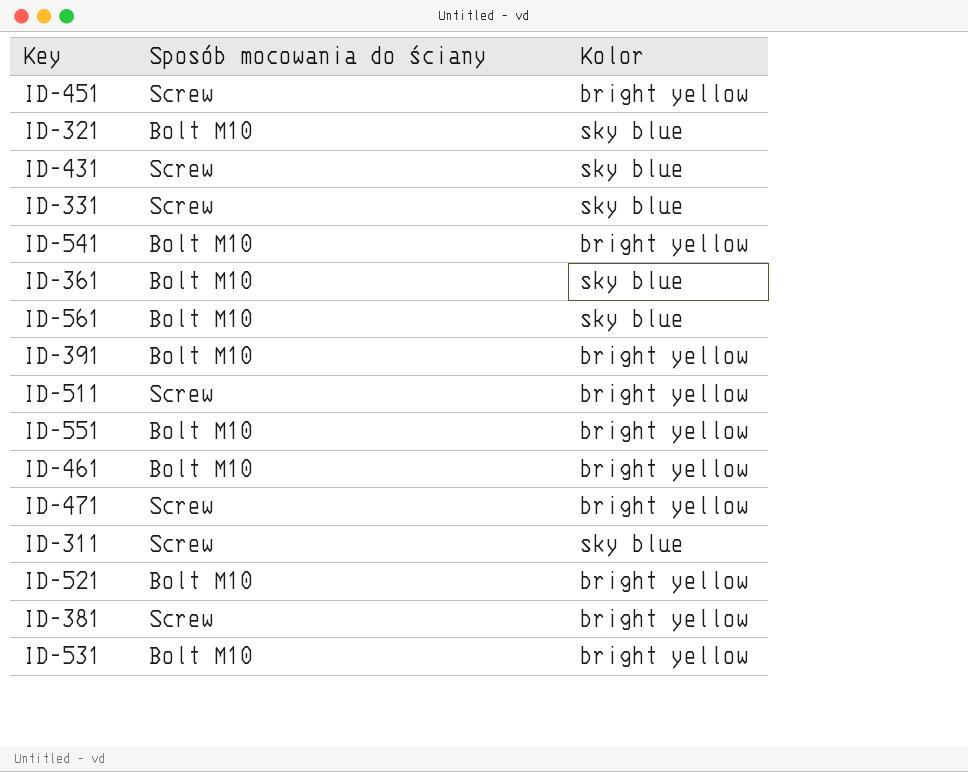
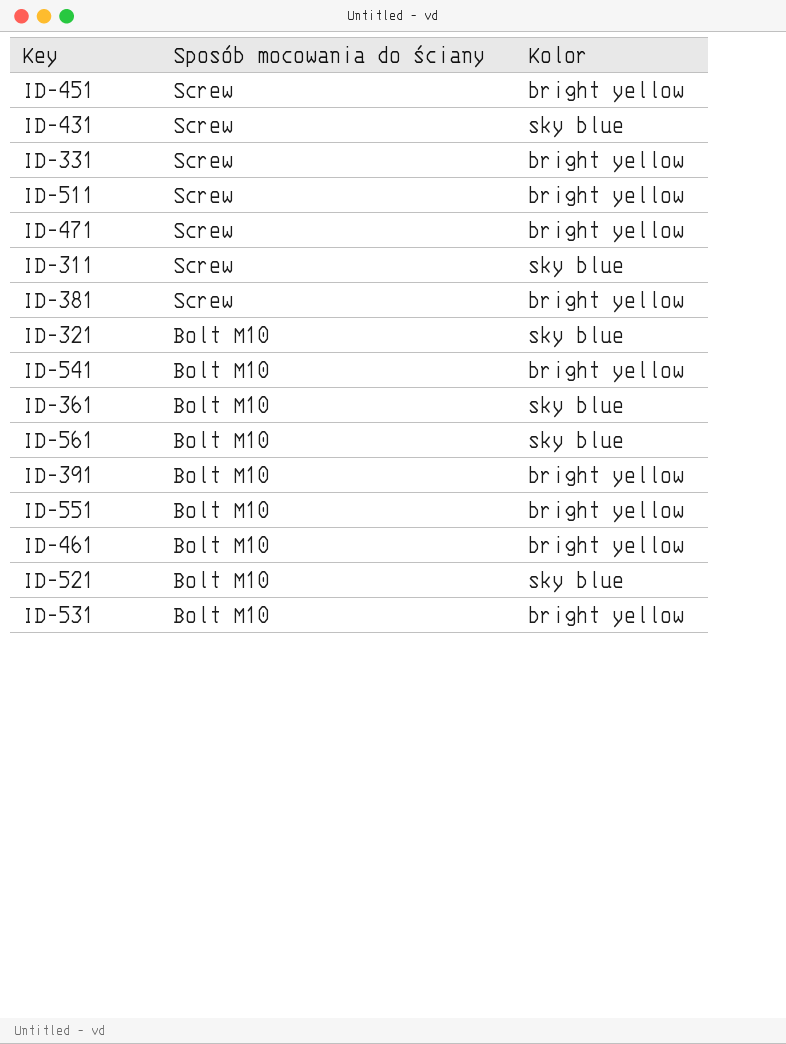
row order: none -> Sposób mocowania do ściany descending
ID-331 | Kolor: sky blue -> bright yellow
ID-521 | Kolor: bright yellow -> sky blue

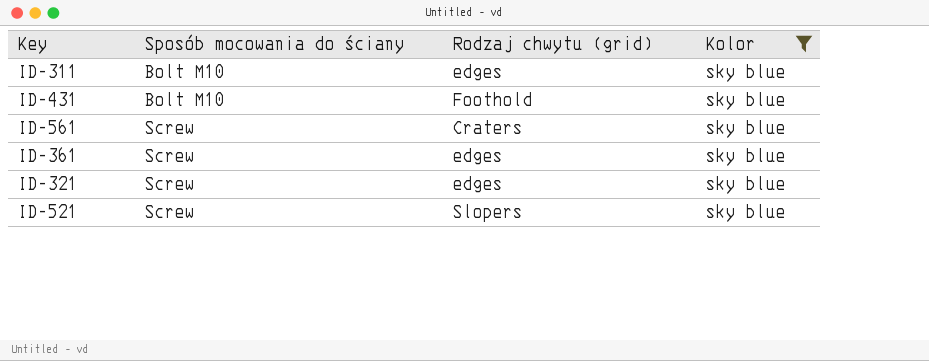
filter: none -> Kolor = sky blue
row order: Sposób mocowania do ściany descending -> Sposób mocowania do ściany ascending
column Rodzaj chwytu (grid) | position: none -> 3
ID-311 | Sposób mocowania do ściany: Screw -> Bolt M10
ID-431 | Sposób mocowania do ściany: Screw -> Bolt M10
ID-561 | Sposób mocowania do ściany: Bolt M10 -> Screw
ID-361 | Sposób mocowania do ściany: Bolt M10 -> Screw
ID-321 | Sposób mocowania do ściany: Bolt M10 -> Screw
ID-521 | Sposób mocowania do ściany: Bolt M10 -> Screw

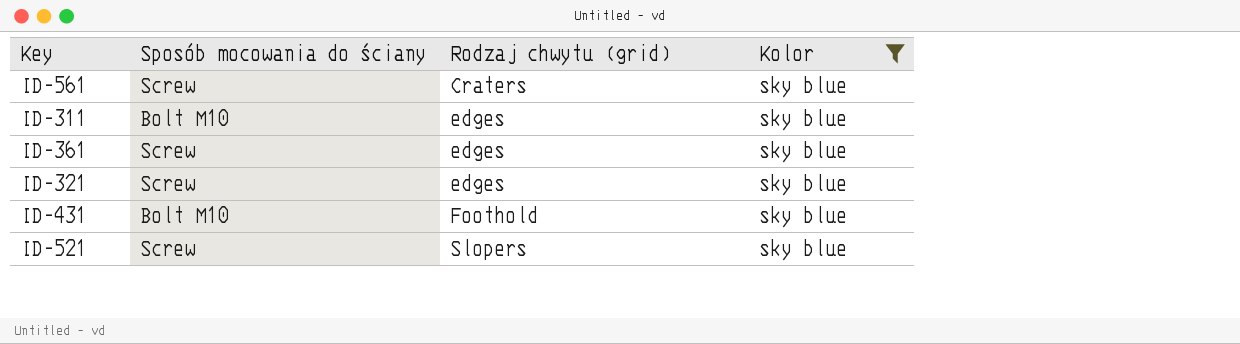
row order: Sposób mocowania do ściany ascending -> Rodzaj chwytu (grid) ascending

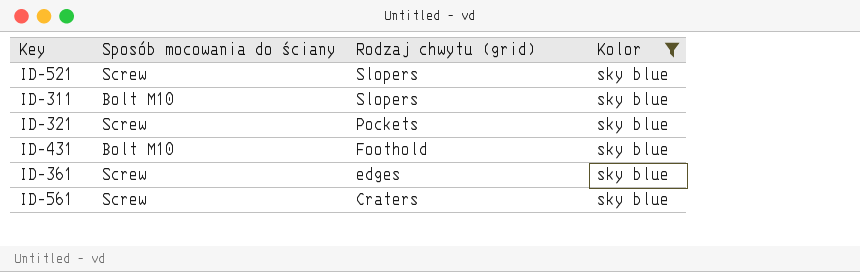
row order: Rodzaj chwytu (grid) ascending -> Rodzaj chwytu (grid) descending
ID-311 | Rodzaj chwytu (grid): edges -> Slopers
ID-321 | Rodzaj chwytu (grid): edges -> Pockets

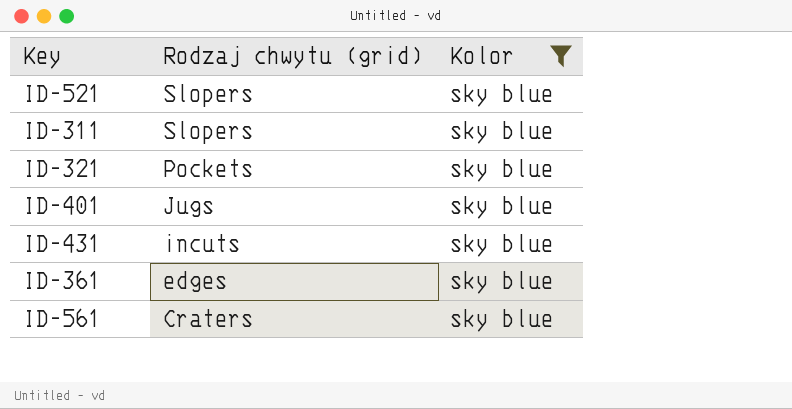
column Sposób mocowania do ściany | position: 2 -> none
row ID-401: none -> Jugs | sky blue
ID-431 | Rodzaj chwytu (grid): Foothold -> incuts

